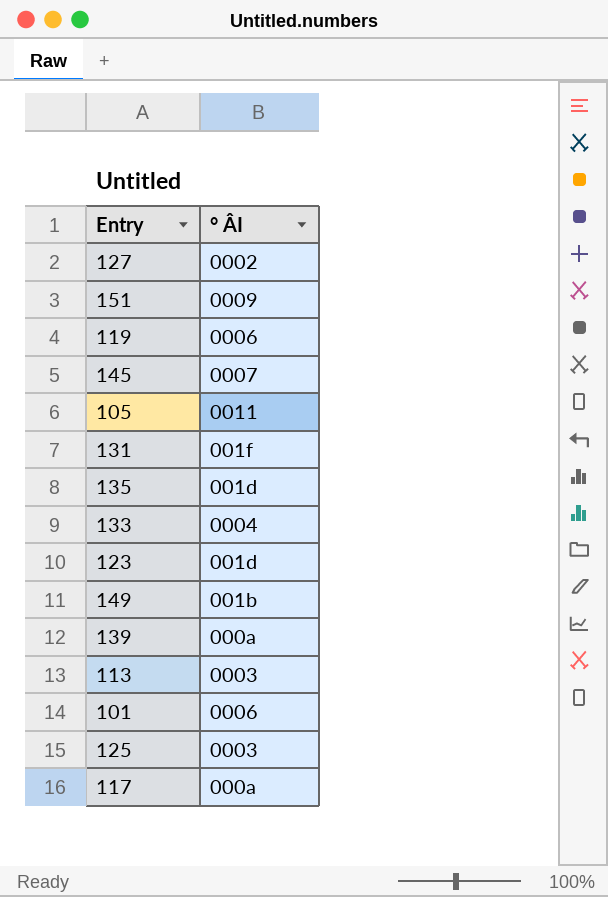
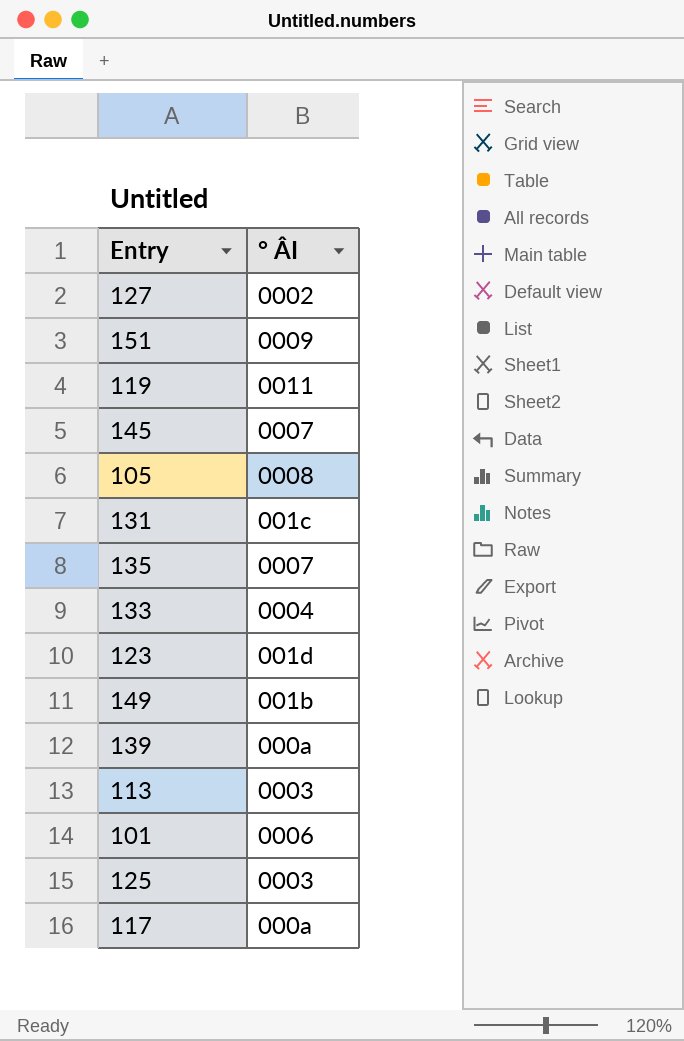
119 | ° ÂI: 0006 -> 0011
105 | ° ÂI: 0011 -> 0008
131 | ° ÂI: 001f -> 001c
135 | ° ÂI: 001d -> 0007

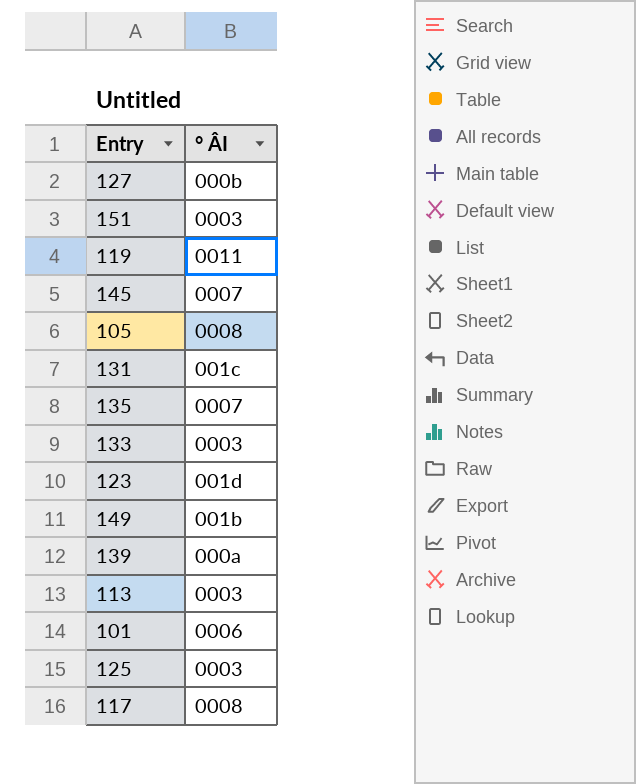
127 | ° ÂI: 0002 -> 000b
151 | ° ÂI: 0009 -> 0003
133 | ° ÂI: 0004 -> 0003
117 | ° ÂI: 000a -> 0008

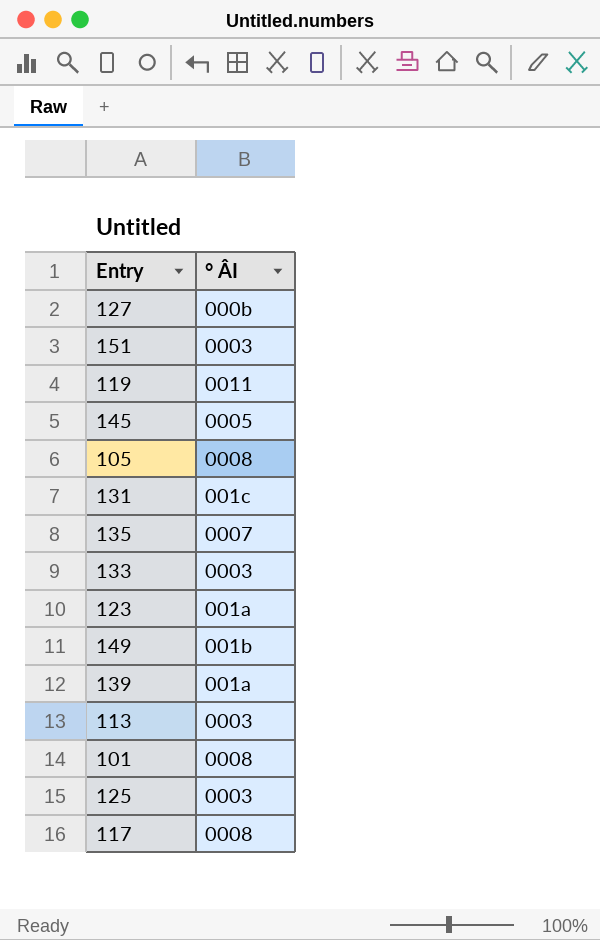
145 | ° ÂI: 0007 -> 0005
123 | ° ÂI: 001d -> 001a
139 | ° ÂI: 000a -> 001a
101 | ° ÂI: 0006 -> 0008

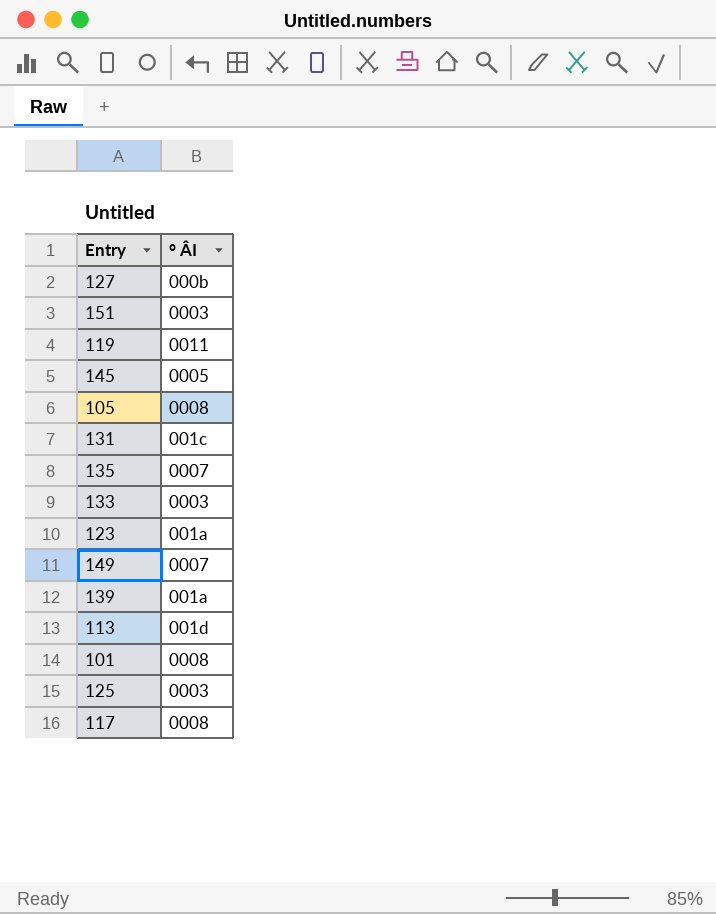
149 | ° ÂI: 001b -> 0007
113 | ° ÂI: 0003 -> 001d

